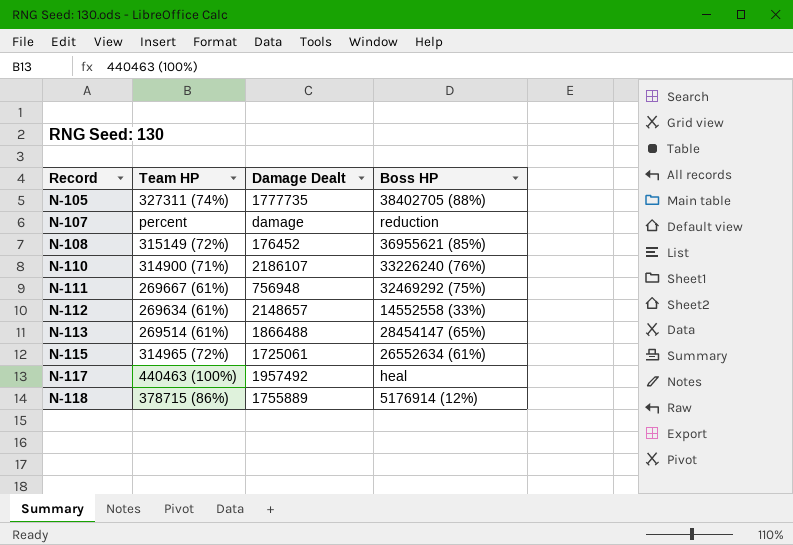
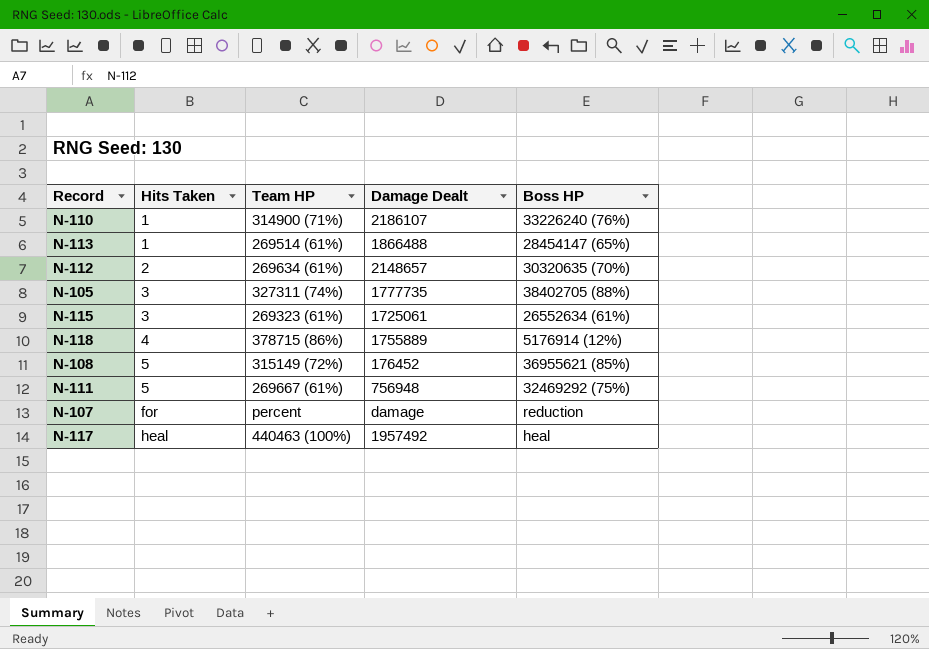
row order: Record ascending -> Hits Taken ascending
column Hits Taken | position: none -> 2
N-112 | Boss HP: 14552558 (33%) -> 30320635 (70%)
N-115 | Team HP: 314965 (72%) -> 269323 (61%)

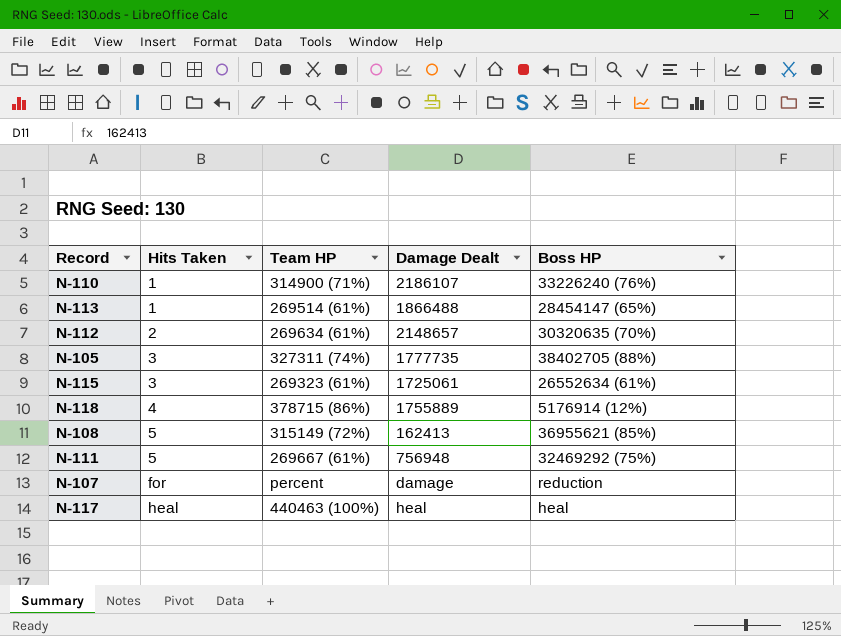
N-108 | Damage Dealt: 176452 -> 162413
N-117 | Damage Dealt: 1957492 -> heal

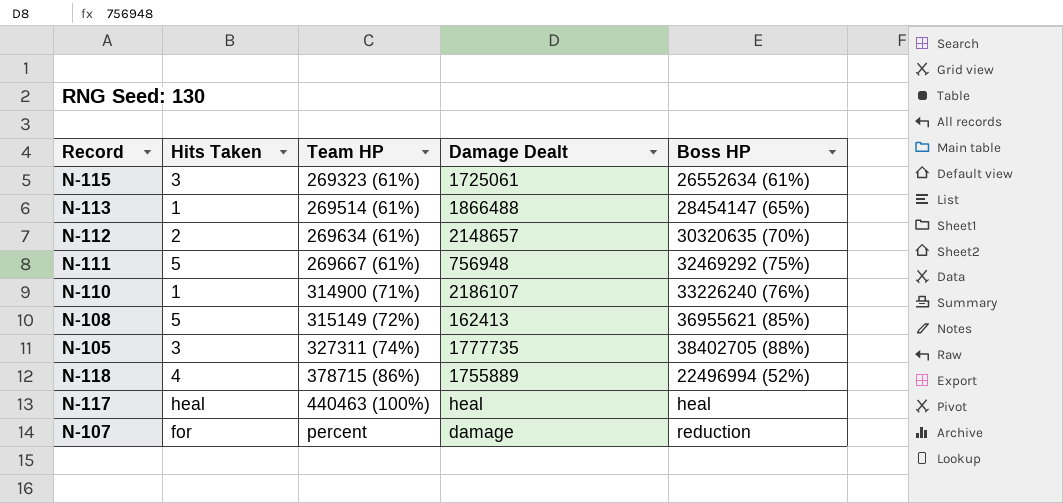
row order: Hits Taken ascending -> Team HP ascending
N-118 | Boss HP: 5176914 (12%) -> 22496994 (52%)

